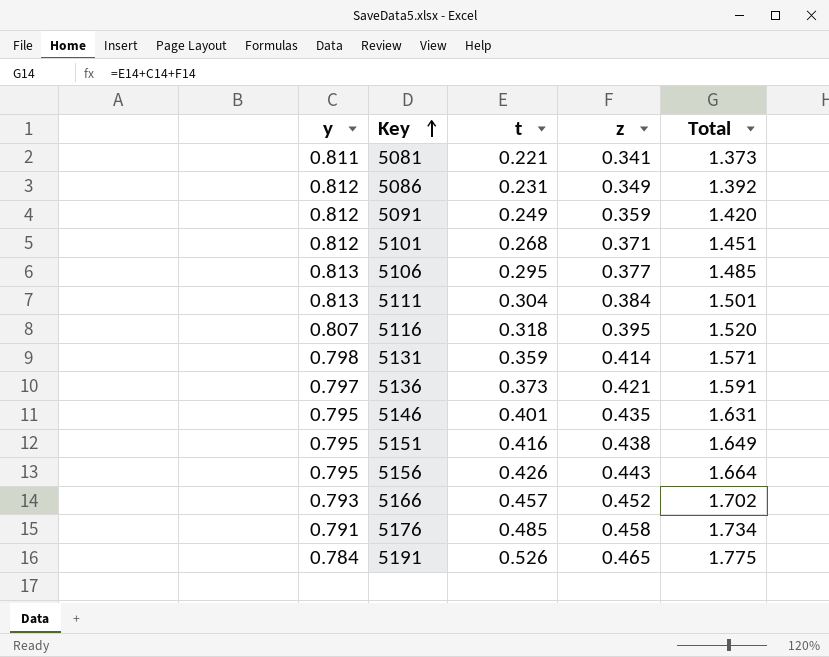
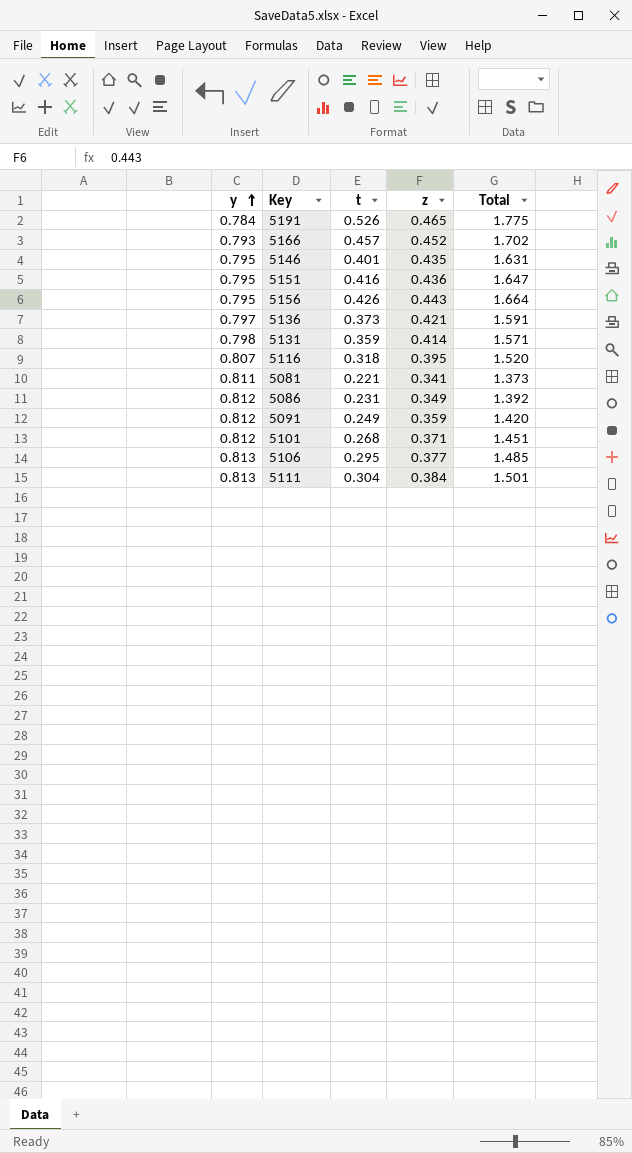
row order: Key ascending -> y ascending
row 5176: 0.791 | 0.485 | 0.458 | 1.734 -> none
5151 | z: 0.438 -> 0.436
5151 | Total: 1.649 -> 1.647

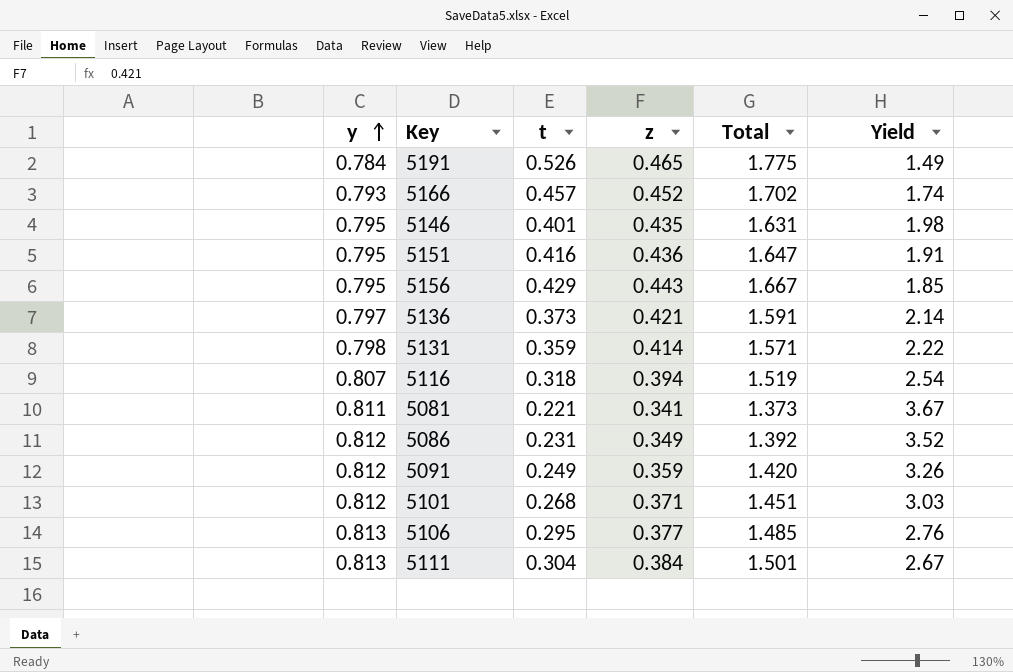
column Yield | formula: none -> [y] / [t]
5156 | t: 0.426 -> 0.429
5156 | Total: 1.664 -> 1.667
5116 | z: 0.395 -> 0.394
5116 | Total: 1.520 -> 1.519

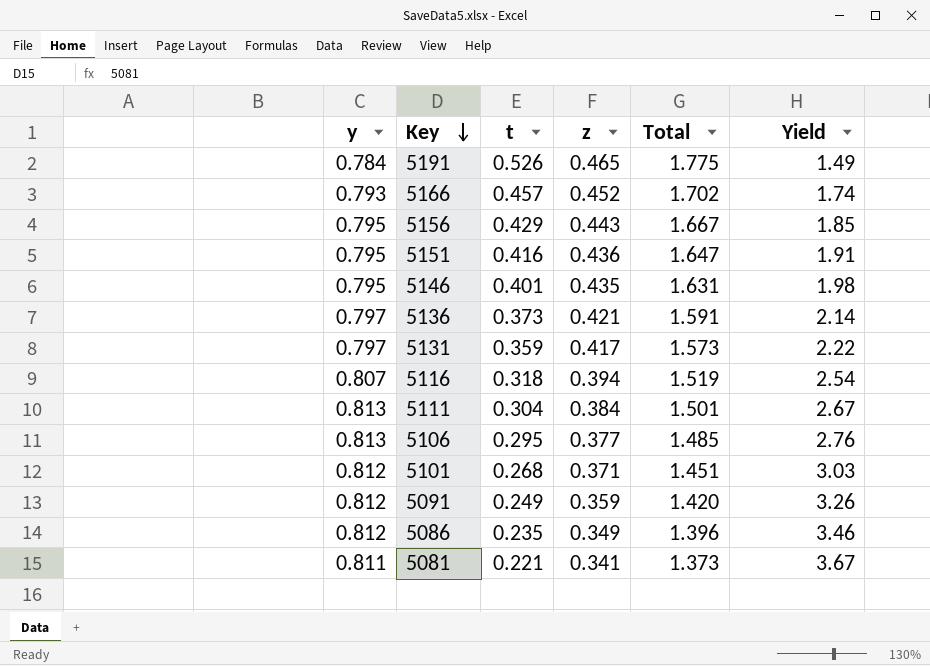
row order: y ascending -> Key descending
5131 | y: 0.798 -> 0.797
5131 | z: 0.414 -> 0.417
5131 | Total: 1.571 -> 1.573
5086 | t: 0.231 -> 0.235
5086 | Total: 1.392 -> 1.396
5086 | Yield: 3.52 -> 3.46

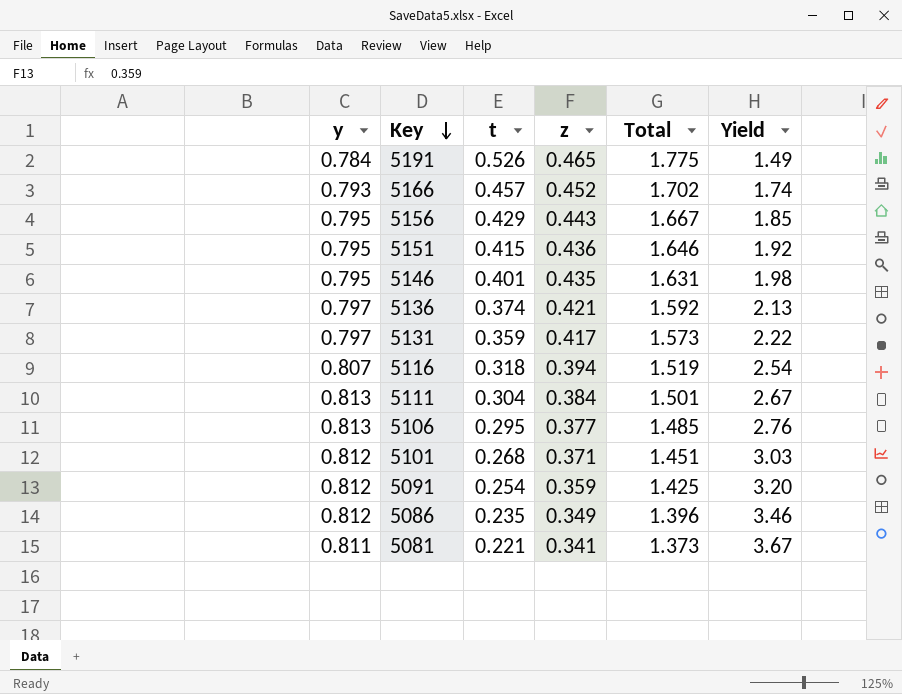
5151 | t: 0.416 -> 0.415
5151 | Total: 1.647 -> 1.646
5151 | Yield: 1.91 -> 1.92
5136 | t: 0.373 -> 0.374
5136 | Total: 1.591 -> 1.592
5136 | Yield: 2.14 -> 2.13
5091 | t: 0.249 -> 0.254
5091 | Total: 1.420 -> 1.425
5091 | Yield: 3.26 -> 3.20

